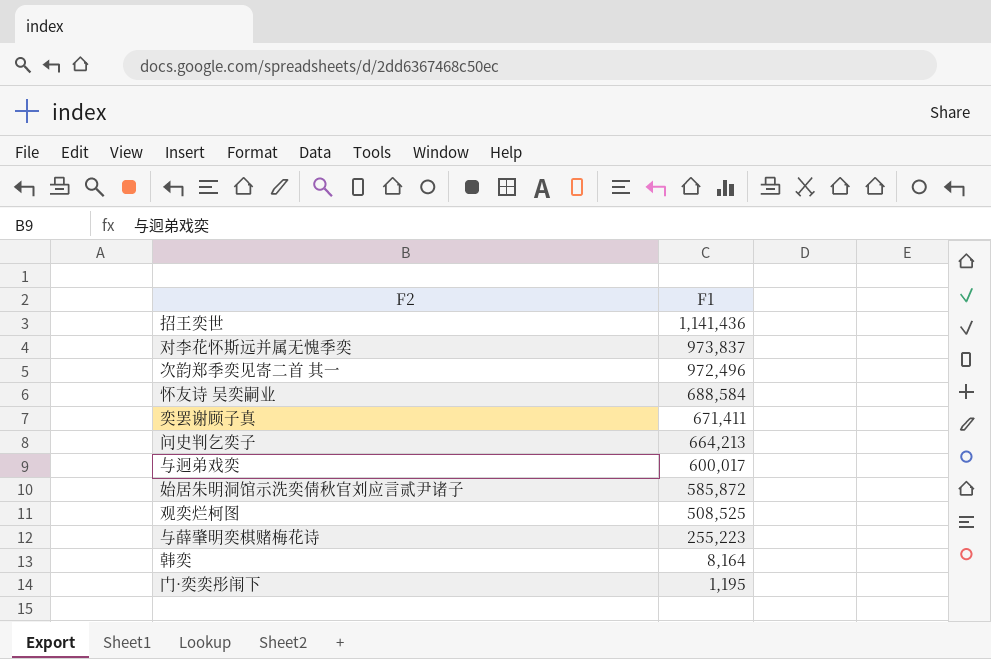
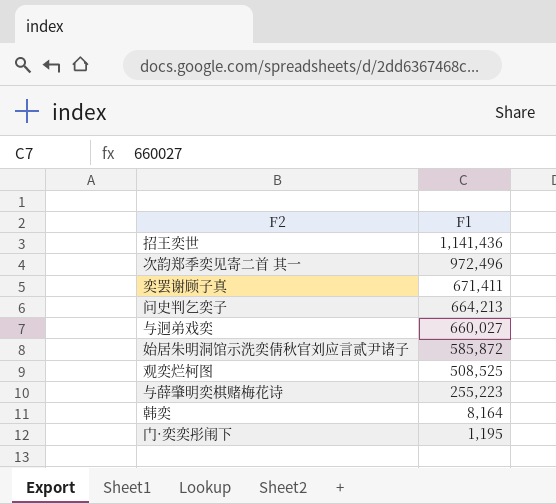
row 对李花怀斯远并属无愧季奕: 973,837 -> none
row 怀友诗 吴奕嗣业: 688,584 -> none
与迥弟戏奕 | F1: 600,017 -> 660,027

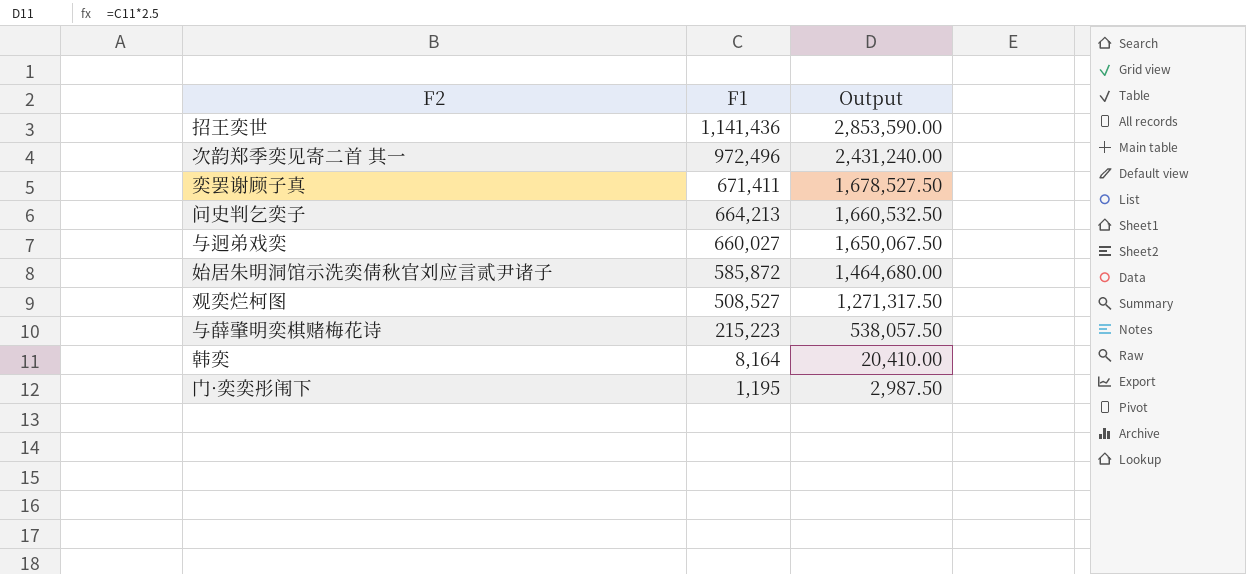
column Output | formula: none -> [F1] * 2.5
观奕烂柯图 | F1: 508,525 -> 508,527
与薛肇明奕棋赌梅花诗 | F1: 255,223 -> 215,223

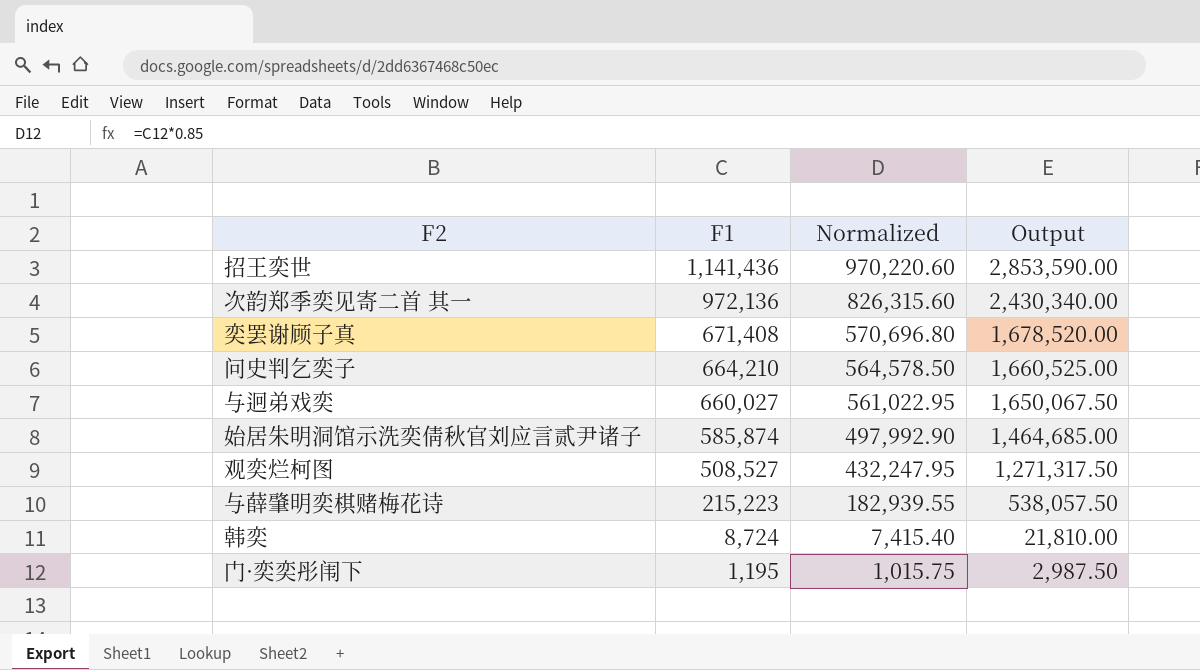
column Normalized | formula: none -> [F1] * 0.85
次韵郑季奕见寄二首 其一 | F1: 972,496 -> 972,136
次韵郑季奕见寄二首 其一 | Output: 2,431,240.00 -> 2,430,340.00
奕罢谢顾子真 | F1: 671,411 -> 671,408
奕罢谢顾子真 | Output: 1,678,527.50 -> 1,678,520.00
问史判乞奕子 | F1: 664,213 -> 664,210
问史判乞奕子 | Output: 1,660,532.50 -> 1,660,525.00
始居朱明洞馆示洗奕倩秋官刘应言贰尹诸子 | F1: 585,872 -> 585,874
始居朱明洞馆示洗奕倩秋官刘应言贰尹诸子 | Output: 1,464,680.00 -> 1,464,685.00
韩奕 | F1: 8,164 -> 8,724
韩奕 | Output: 20,410.00 -> 21,810.00

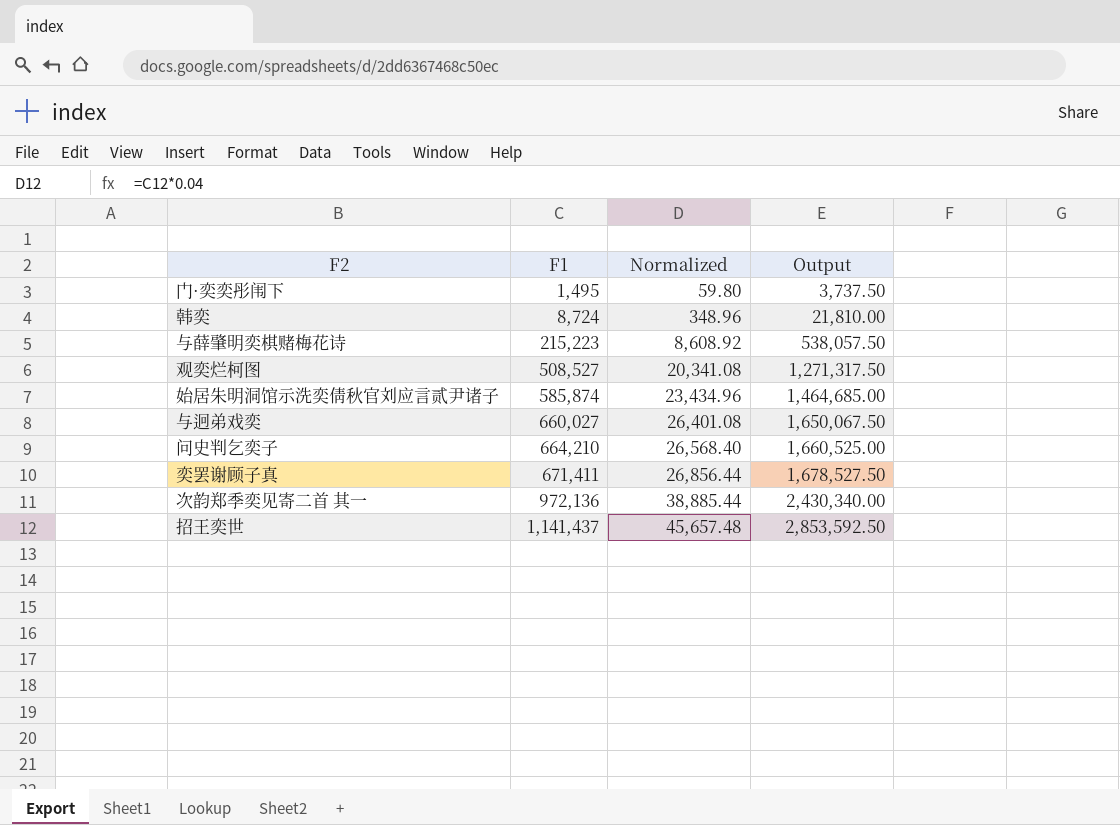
row order: F1 descending -> F1 ascending
column Normalized | formula: [F1] * 0.85 -> [F1] * 0.04
门·奕奕彤闱下 | F1: 1,195 -> 1,495
门·奕奕彤闱下 | Output: 2,987.50 -> 3,737.50
奕罢谢顾子真 | F1: 671,408 -> 671,411
奕罢谢顾子真 | Output: 1,678,520.00 -> 1,678,527.50
招王奕世 | F1: 1,141,436 -> 1,141,437
招王奕世 | Output: 2,853,590.00 -> 2,853,592.50

